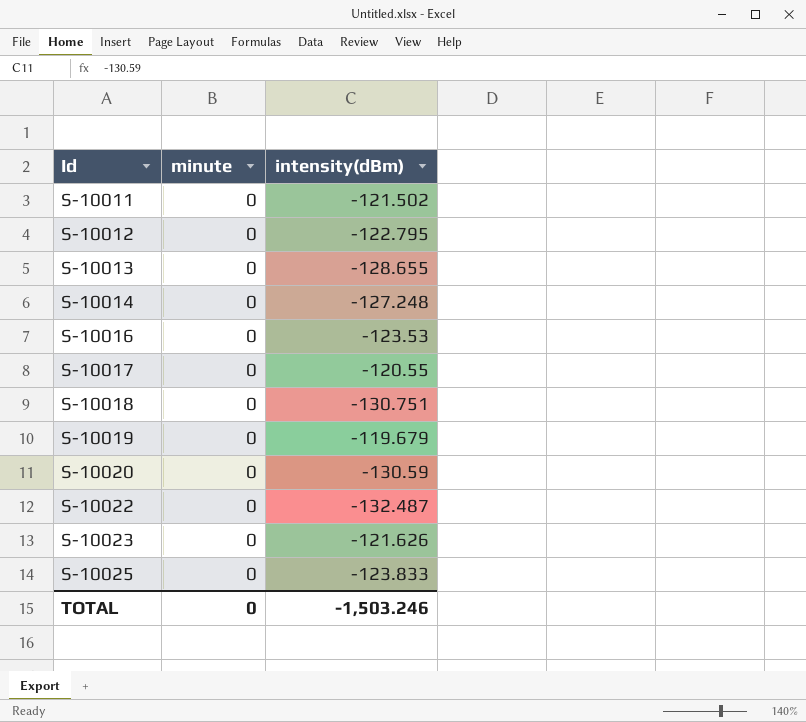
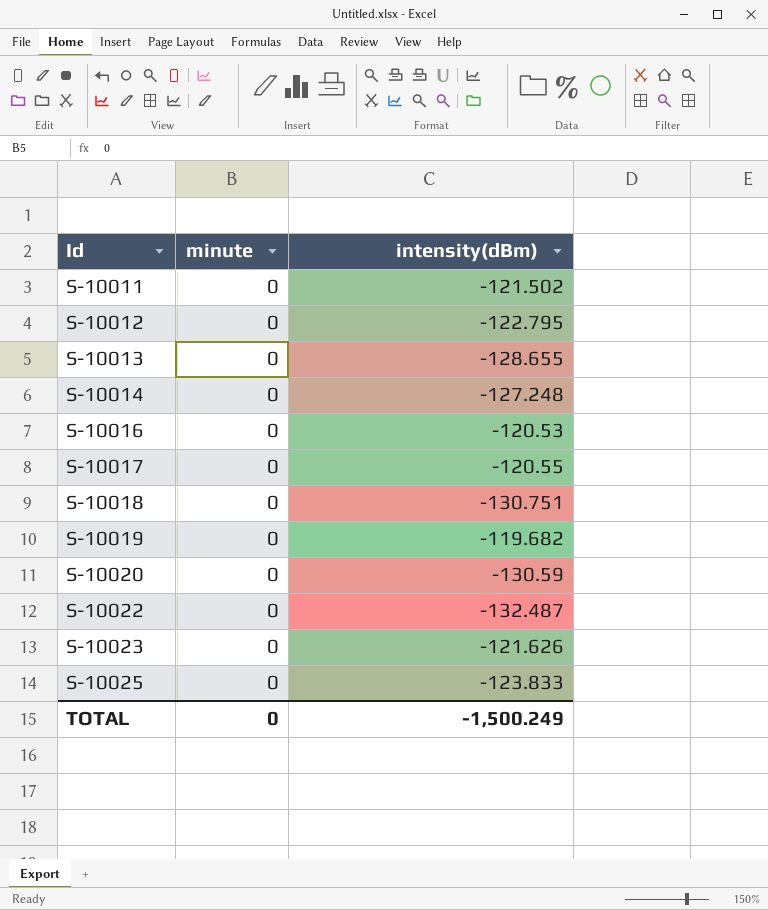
S-10016 | intensity(dBm): -123.53 -> -120.53
S-10019 | intensity(dBm): -119.679 -> -119.682
TOTAL | intensity(dBm): -1,503.246 -> -1,500.249

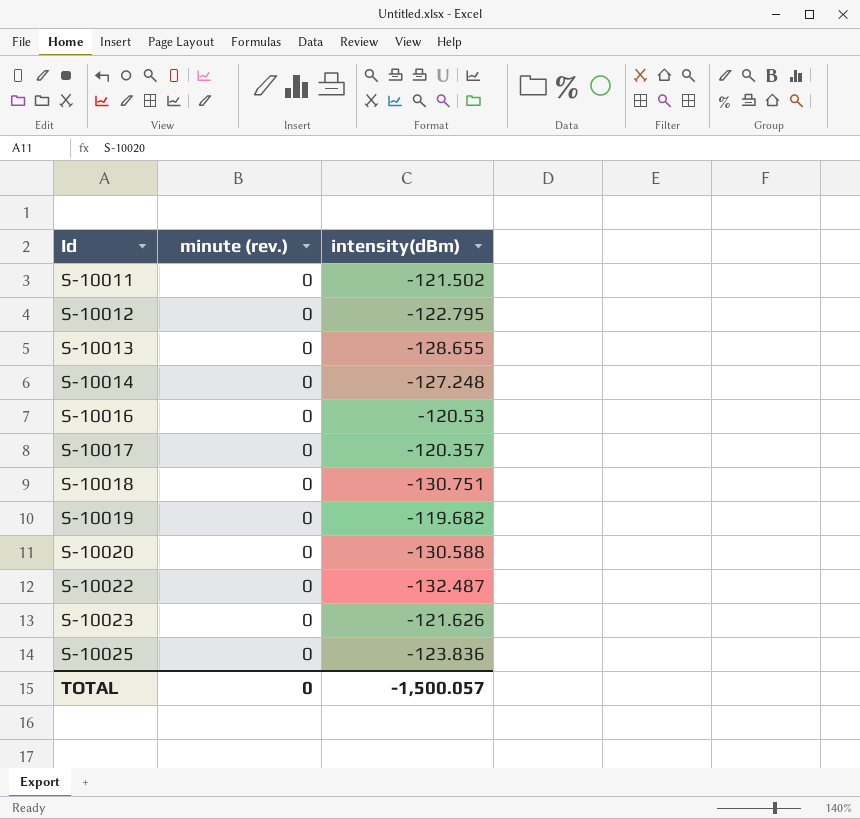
column name: minute -> minute (rev.)
S-10017 | intensity(dBm): -120.55 -> -120.357
S-10020 | intensity(dBm): -130.59 -> -130.588
S-10025 | intensity(dBm): -123.833 -> -123.836
TOTAL | intensity(dBm): -1,500.249 -> -1,500.057

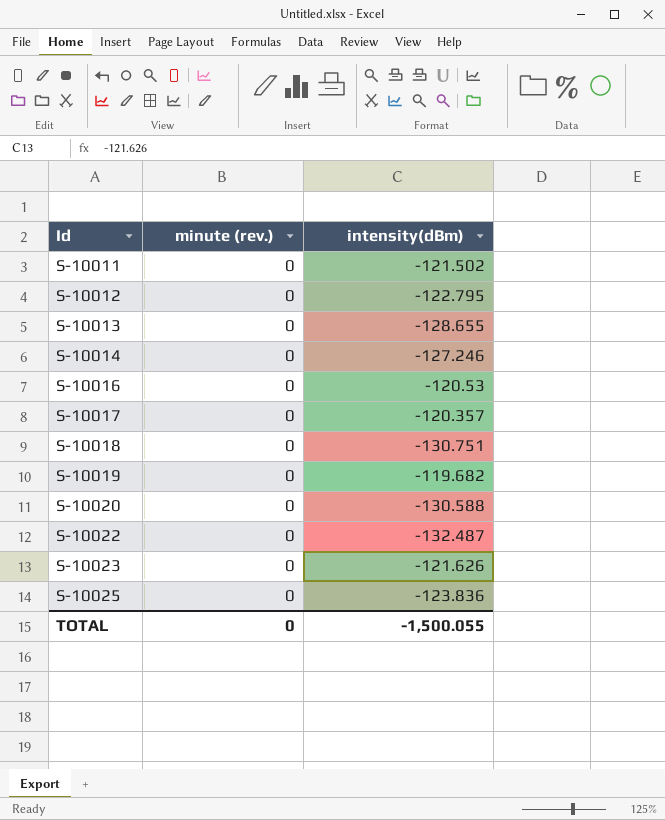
S-10014 | intensity(dBm): -127.248 -> -127.246
TOTAL | intensity(dBm): -1,500.057 -> -1,500.055

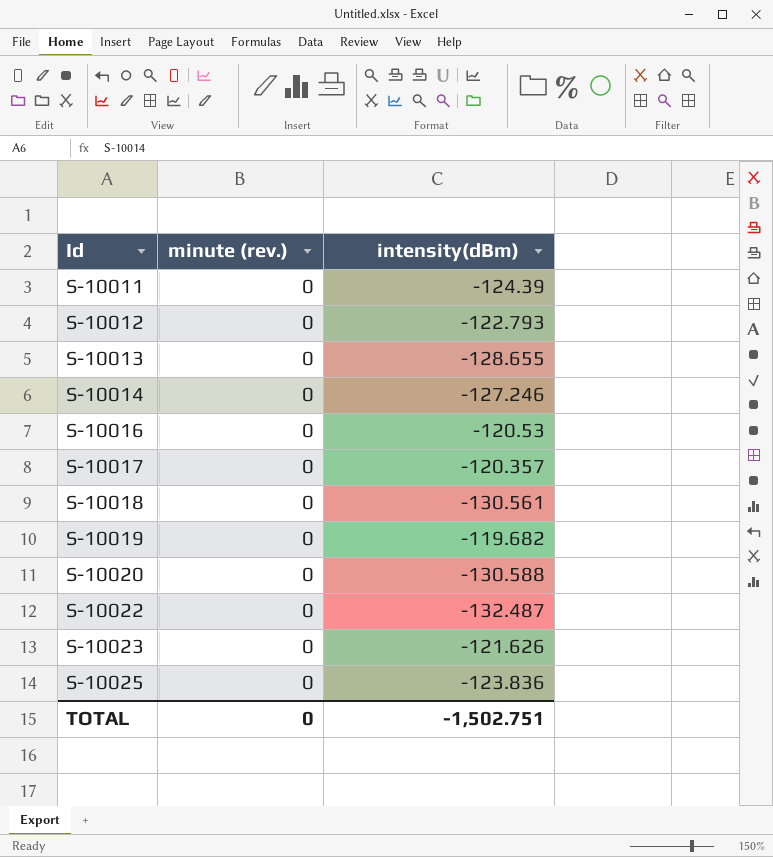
S-10011 | intensity(dBm): -121.502 -> -124.39
S-10012 | intensity(dBm): -122.795 -> -122.793
S-10018 | intensity(dBm): -130.751 -> -130.561
TOTAL | intensity(dBm): -1,500.055 -> -1,502.751

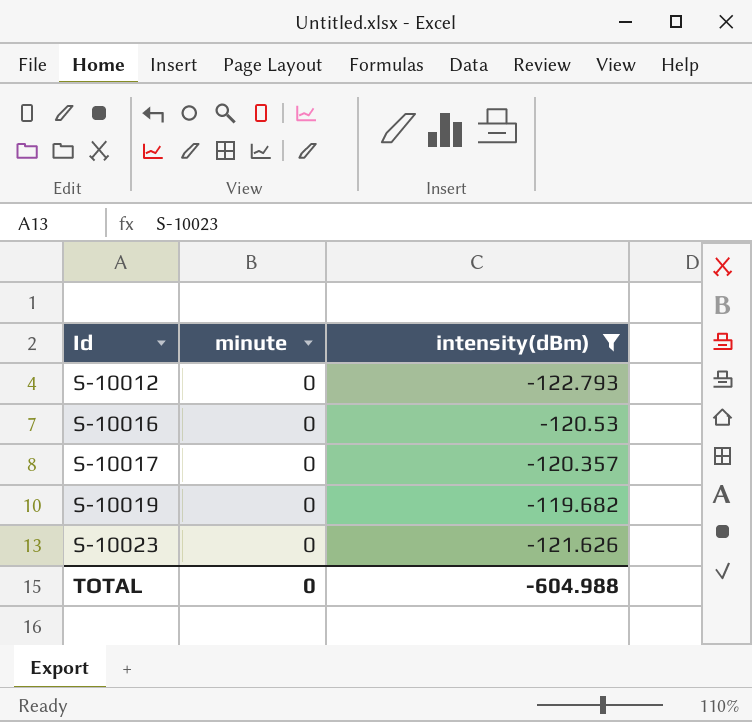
filter: none -> intensity(dBm) >= -122.793
column name: minute (rev.) -> minute
TOTAL | intensity(dBm): -1,502.751 -> -604.988

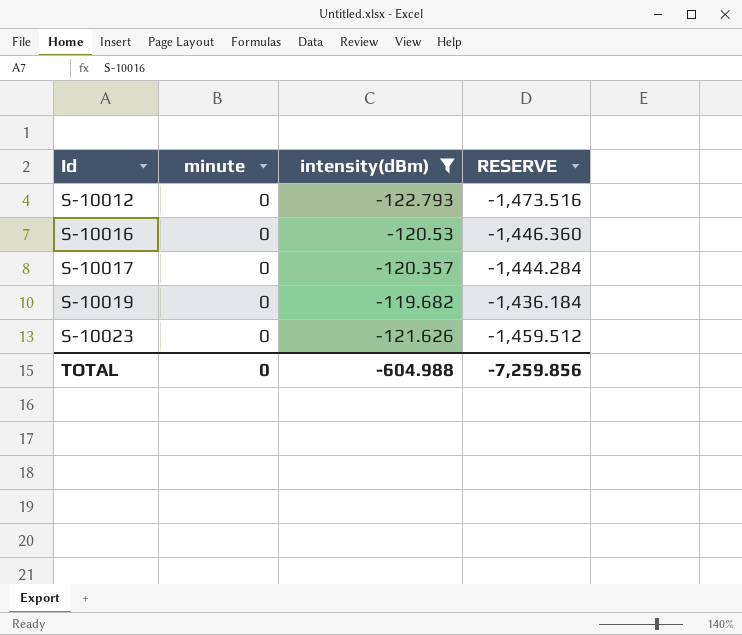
column RESERVE | formula: none -> [intensity(dBm)] * 12

